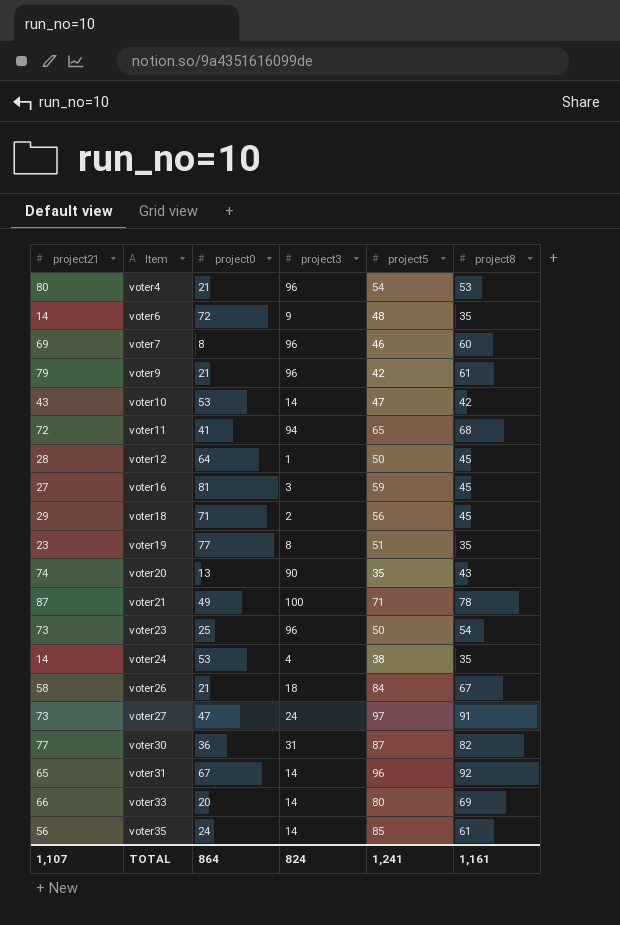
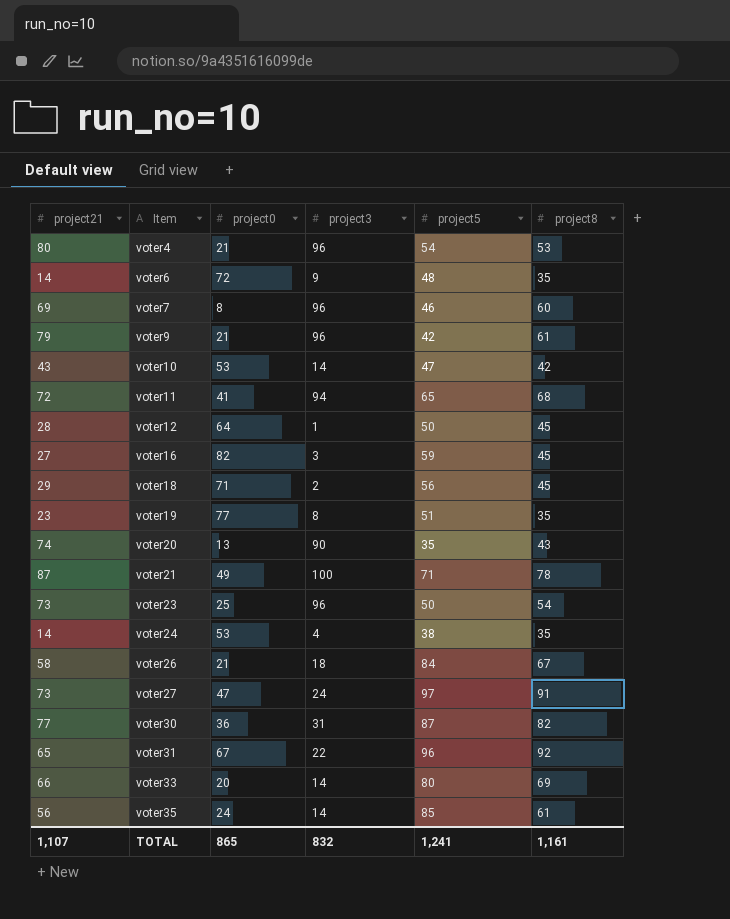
voter16 | project0: 81 -> 82
voter31 | project3: 14 -> 22
TOTAL | project0: 864 -> 865
TOTAL | project3: 824 -> 832

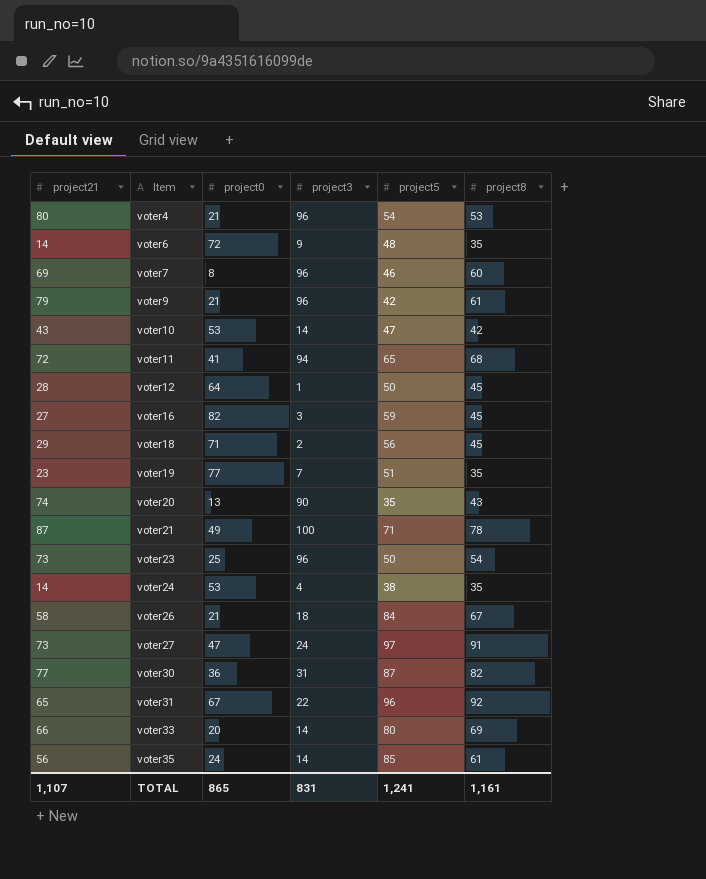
voter19 | project3: 8 -> 7
TOTAL | project3: 832 -> 831

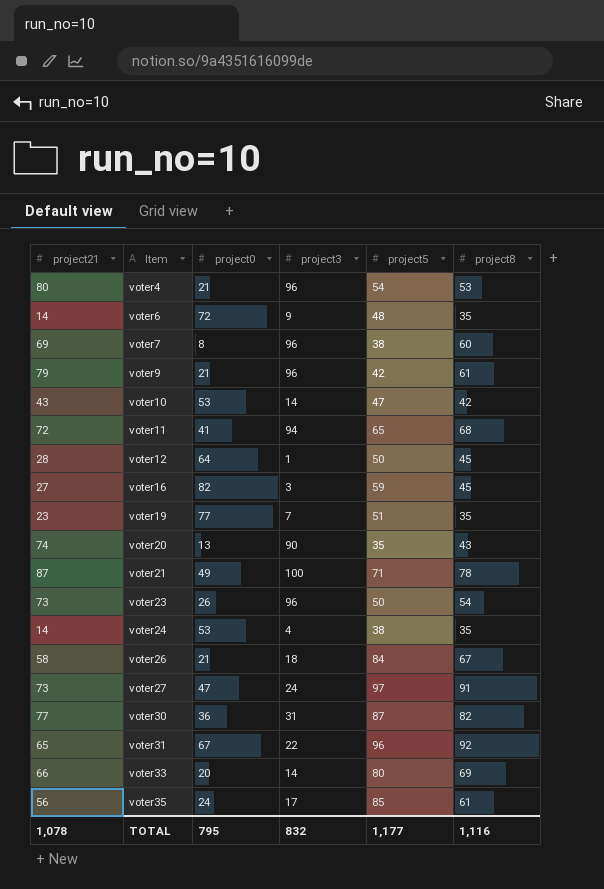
row voter18: 29 | 71 | 2 | 56 | 45 -> none
voter7 | project5: 46 -> 38
voter23 | project0: 25 -> 26
voter35 | project3: 14 -> 17
TOTAL | project21: 1,107 -> 1,078
TOTAL | project0: 865 -> 795
TOTAL | project3: 831 -> 832
TOTAL | project5: 1,241 -> 1,177
TOTAL | project8: 1,161 -> 1,116

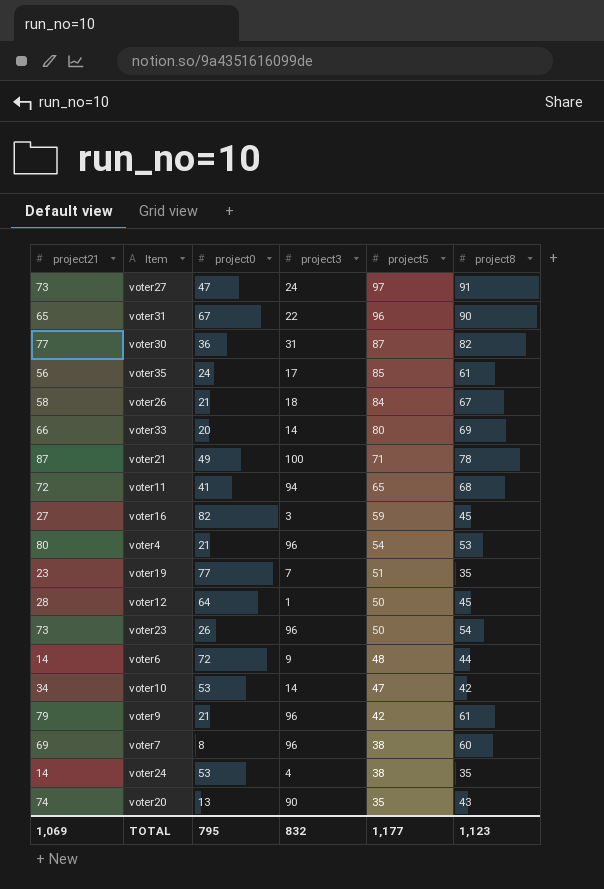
row order: Item ascending -> project5 descending
voter31 | project8: 92 -> 90
voter6 | project8: 35 -> 44
voter10 | project21: 43 -> 34
TOTAL | project21: 1,078 -> 1,069
TOTAL | project8: 1,116 -> 1,123

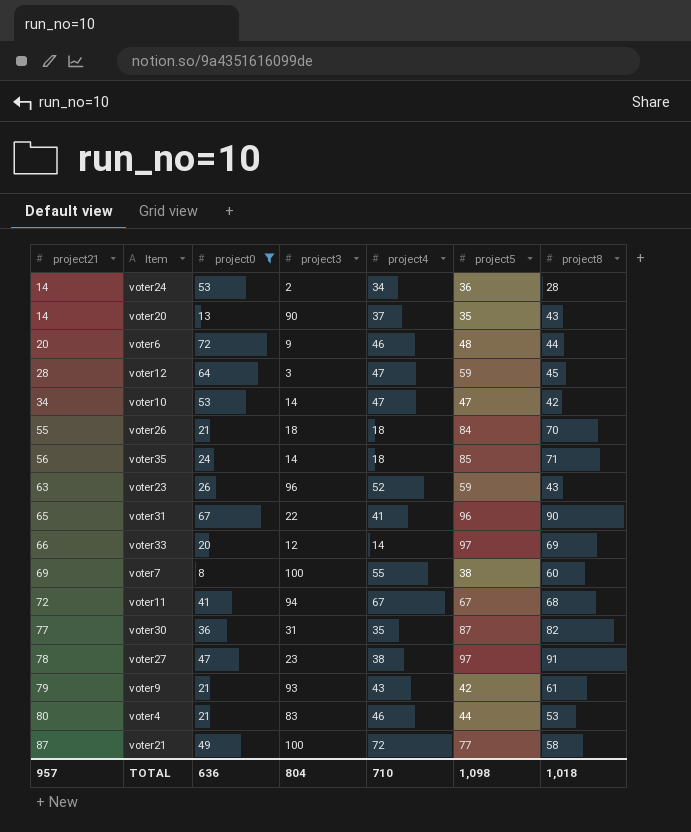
filter: none -> project0 <= 72
row order: project5 descending -> project21 ascending
column project4 | position: none -> 5
voter24 | project3: 4 -> 2
voter24 | project5: 38 -> 36
voter24 | project8: 35 -> 28
voter20 | project21: 74 -> 14
voter6 | project21: 14 -> 20
voter12 | project3: 1 -> 3
voter12 | project5: 50 -> 59
voter26 | project21: 58 -> 55
voter26 | project8: 67 -> 70
voter35 | project3: 17 -> 14
voter35 | project8: 61 -> 71
voter23 | project21: 73 -> 63
voter23 | project5: 50 -> 59
voter23 | project8: 54 -> 43
voter33 | project3: 14 -> 12
voter33 | project5: 80 -> 97
voter7 | project3: 96 -> 100
voter11 | project5: 65 -> 67
voter27 | project21: 73 -> 78
voter27 | project3: 24 -> 23
voter9 | project3: 96 -> 93
voter4 | project3: 96 -> 83
voter4 | project5: 54 -> 44
voter21 | project5: 71 -> 77
voter21 | project8: 78 -> 58
TOTAL | project21: 1,069 -> 957
TOTAL | project0: 795 -> 636
TOTAL | project3: 832 -> 804
TOTAL | project5: 1,177 -> 1,098
TOTAL | project8: 1,123 -> 1,018

